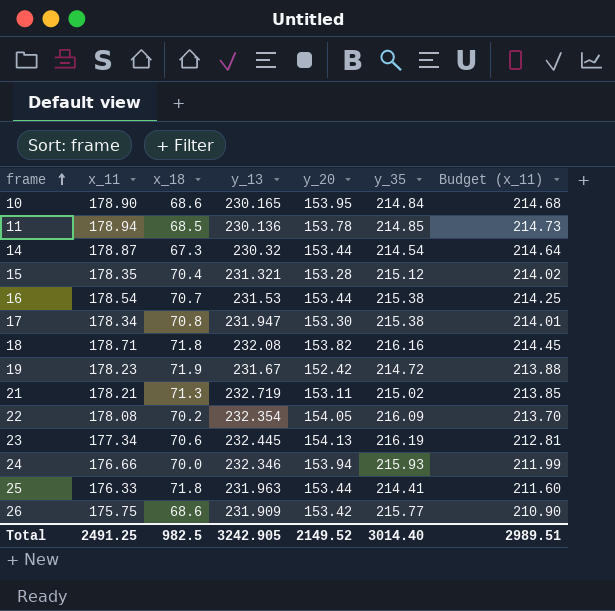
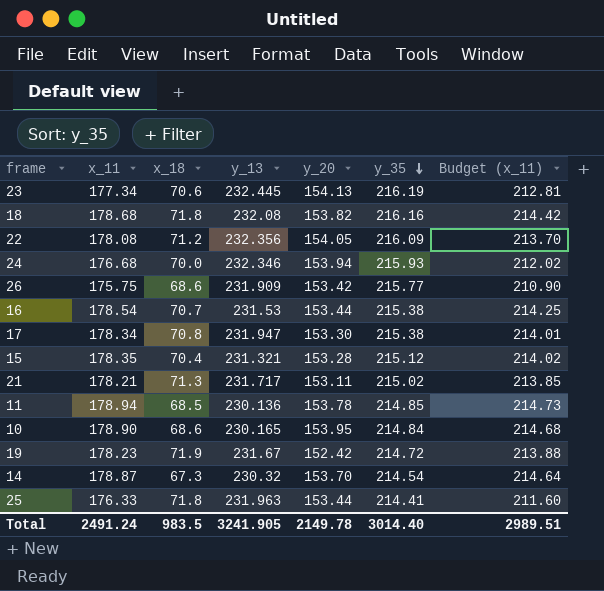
row order: frame ascending -> y_35 descending
18 | x_11: 178.71 -> 178.68
18 | Budget (x_11): 214.45 -> 214.42
22 | x_18: 70.2 -> 71.2
22 | y_13: 232.354 -> 232.356
24 | x_11: 176.66 -> 176.68
24 | Budget (x_11): 211.99 -> 212.02
21 | y_13: 232.719 -> 231.717
14 | y_20: 153.44 -> 153.70
Total | x_11: 2491.25 -> 2491.24
Total | x_18: 982.5 -> 983.5
Total | y_13: 3242.905 -> 3241.905
Total | y_20: 2149.52 -> 2149.78

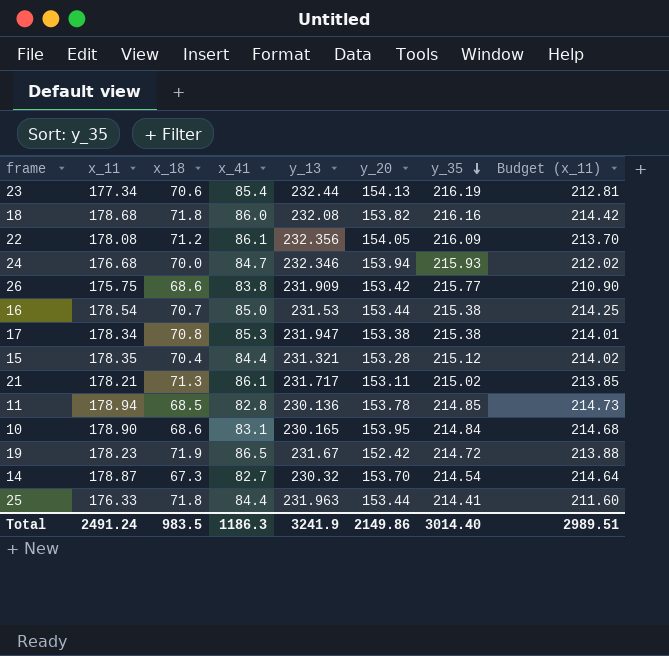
column x_41 | position: none -> 4
23 | y_13: 232.445 -> 232.44
17 | y_20: 153.30 -> 153.38
Total | y_13: 3241.905 -> 3241.9
Total | y_20: 2149.78 -> 2149.86

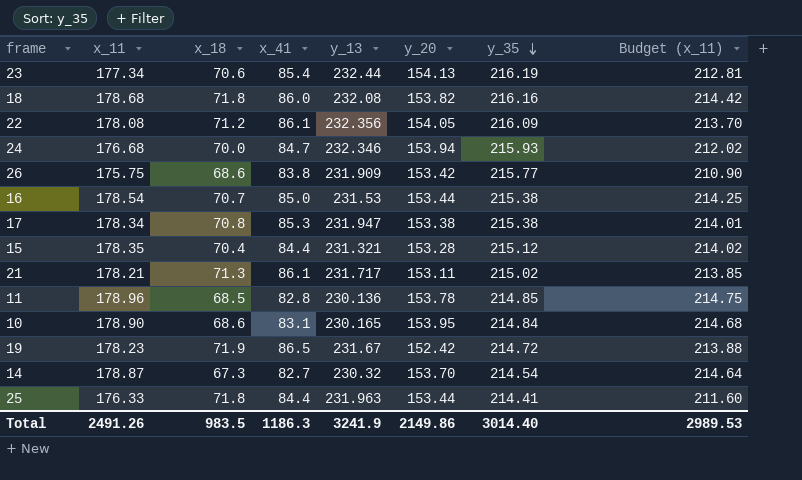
11 | x_11: 178.94 -> 178.96
11 | Budget (x_11): 214.73 -> 214.75
Total | x_11: 2491.24 -> 2491.26
Total | Budget (x_11): 2989.51 -> 2989.53

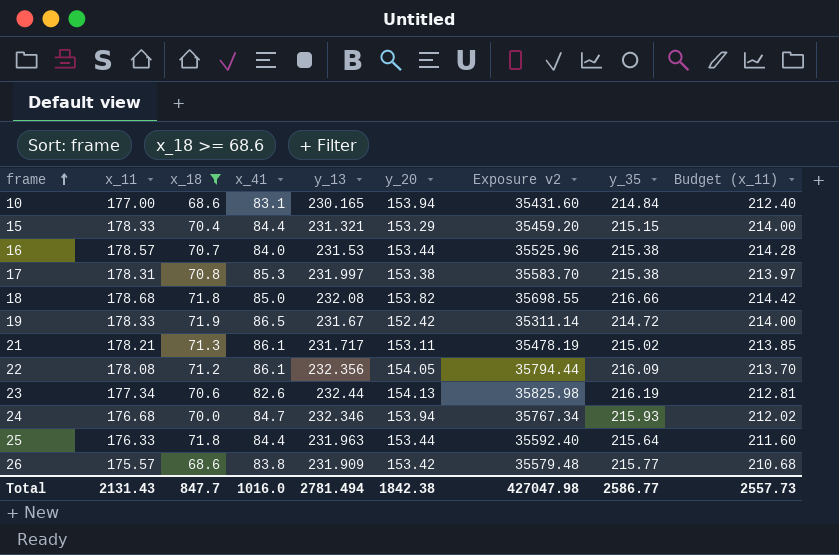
filter: none -> x_18 >= 68.6
row order: y_35 descending -> frame ascending
column Exposure v2 | formula: none -> [y_13] * [y_20]
10 | x_11: 178.90 -> 177.00
10 | y_20: 153.95 -> 153.94
10 | Budget (x_11): 214.68 -> 212.40
15 | x_11: 178.35 -> 178.33
15 | y_20: 153.28 -> 153.29
15 | y_35: 215.12 -> 215.15
15 | Budget (x_11): 214.02 -> 214.00
16 | x_11: 178.54 -> 178.57
16 | x_41: 85.0 -> 84.0
16 | Budget (x_11): 214.25 -> 214.28
17 | x_11: 178.34 -> 178.31
17 | y_13: 231.947 -> 231.997
17 | Budget (x_11): 214.01 -> 213.97
18 | x_41: 86.0 -> 85.0
18 | y_35: 216.16 -> 216.66
19 | x_11: 178.23 -> 178.33
19 | Budget (x_11): 213.88 -> 214.00
23 | x_41: 85.4 -> 82.6
25 | y_35: 214.41 -> 215.64
26 | x_11: 175.75 -> 175.57
26 | Budget (x_11): 210.90 -> 210.68
Total | x_11: 2491.26 -> 2131.43
Total | x_18: 983.5 -> 847.7
Total | x_41: 1186.3 -> 1016.0
Total | y_13: 3241.9 -> 2781.494
Total | y_20: 2149.86 -> 1842.38
Total | y_35: 3014.40 -> 2586.77
Total | Budget (x_11): 2989.53 -> 2557.73

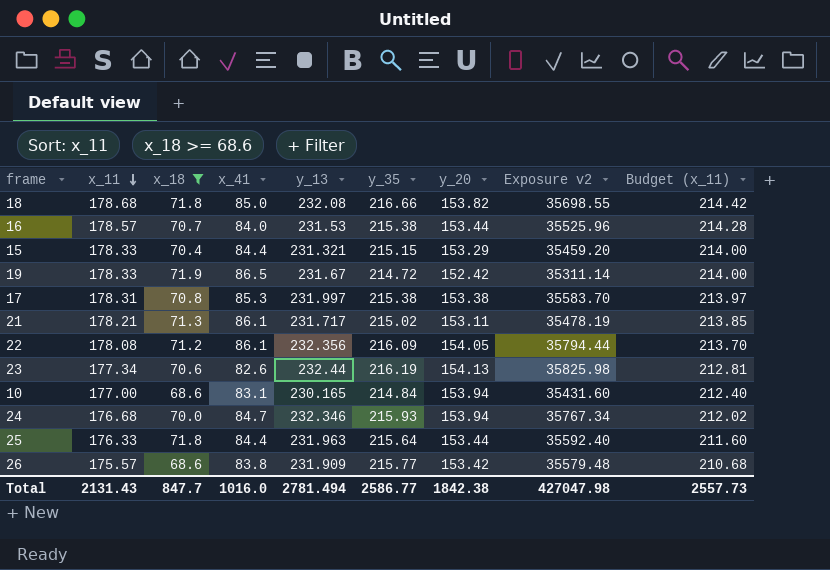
row order: frame ascending -> x_11 descending
column y_35 | position: 8 -> 6

